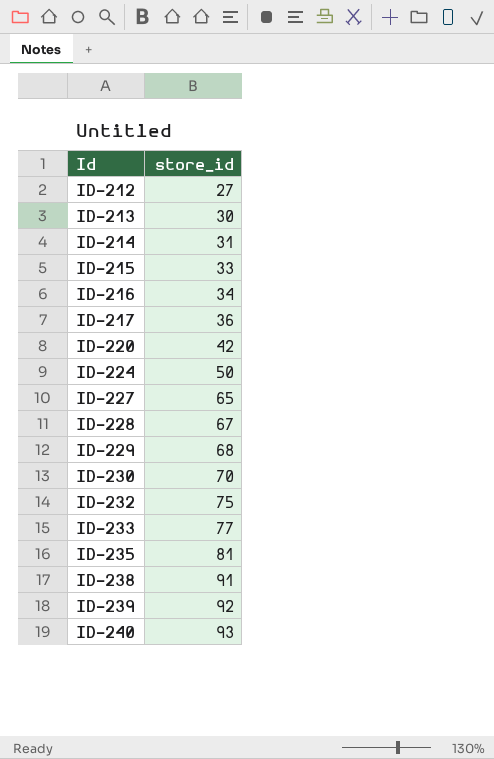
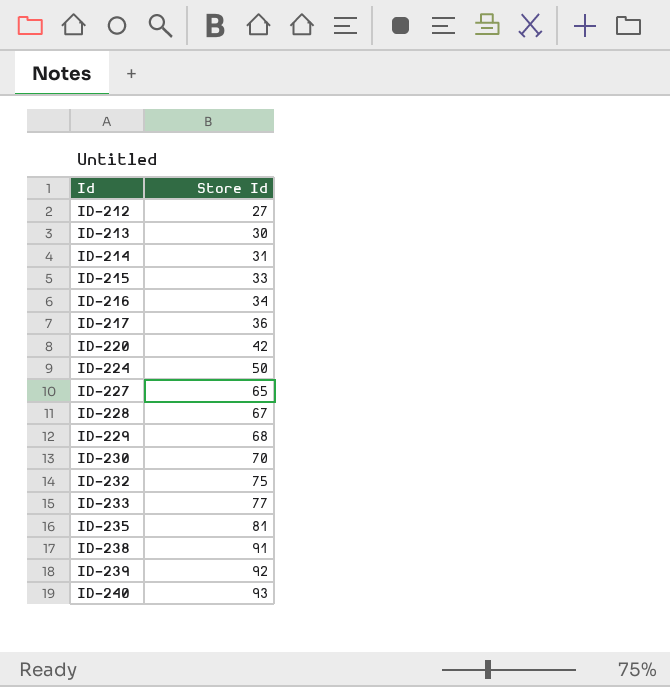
column name: store_id -> Store Id

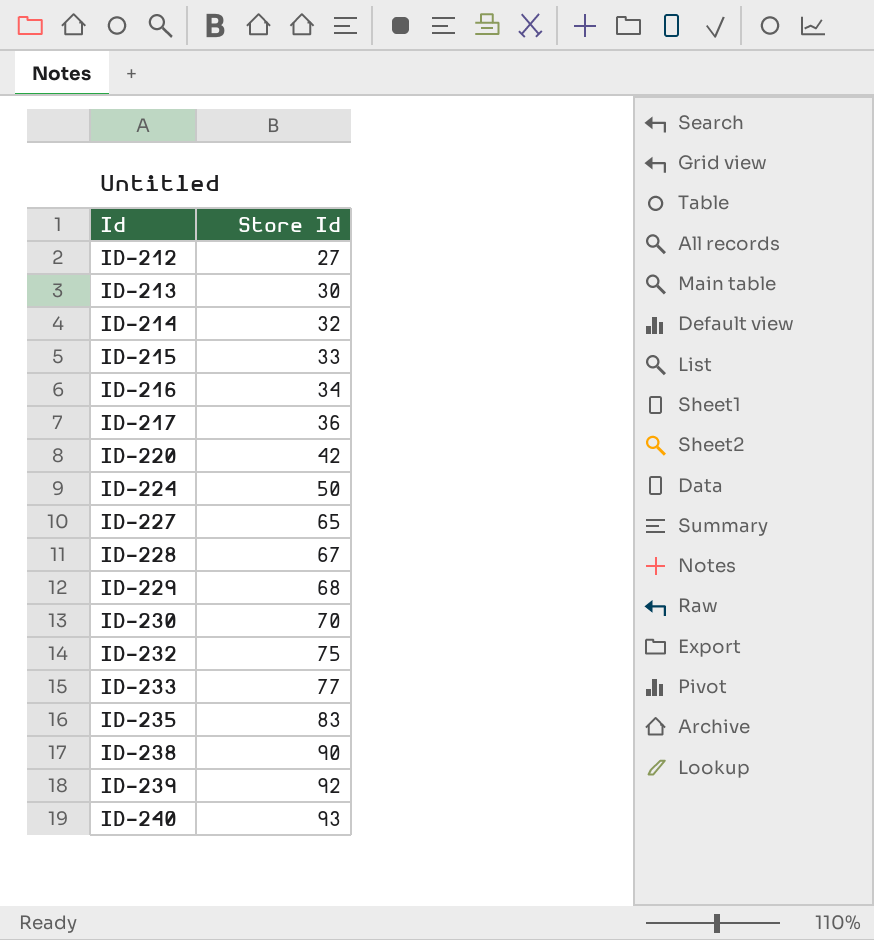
ID-214 | Store Id: 31 -> 32
ID-235 | Store Id: 81 -> 83
ID-238 | Store Id: 91 -> 90

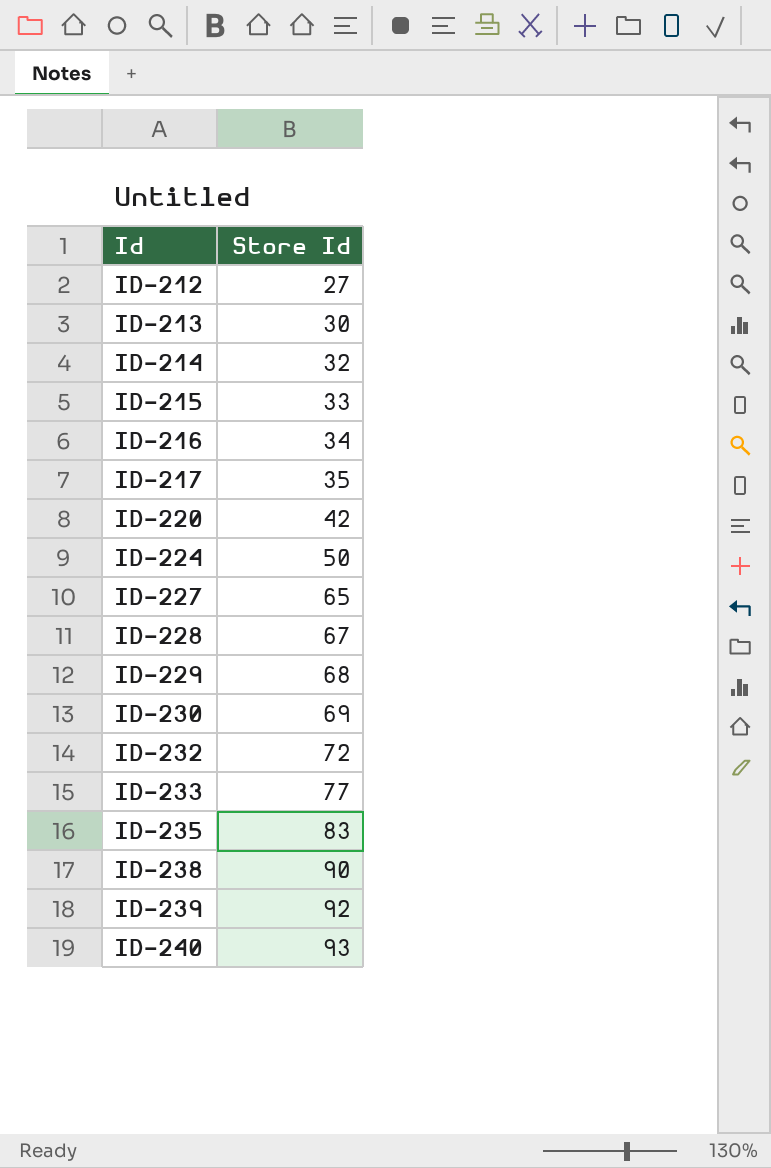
ID-217 | Store Id: 36 -> 35
ID-230 | Store Id: 70 -> 69
ID-232 | Store Id: 75 -> 72

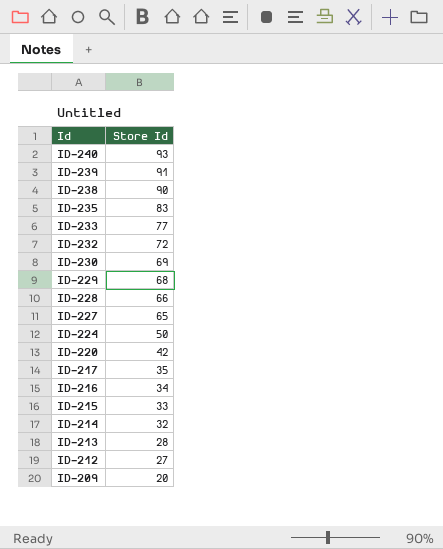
row order: Id ascending -> Id descending
ID-239 | Store Id: 92 -> 91
ID-228 | Store Id: 67 -> 66
ID-213 | Store Id: 30 -> 28
row ID-209: none -> 20

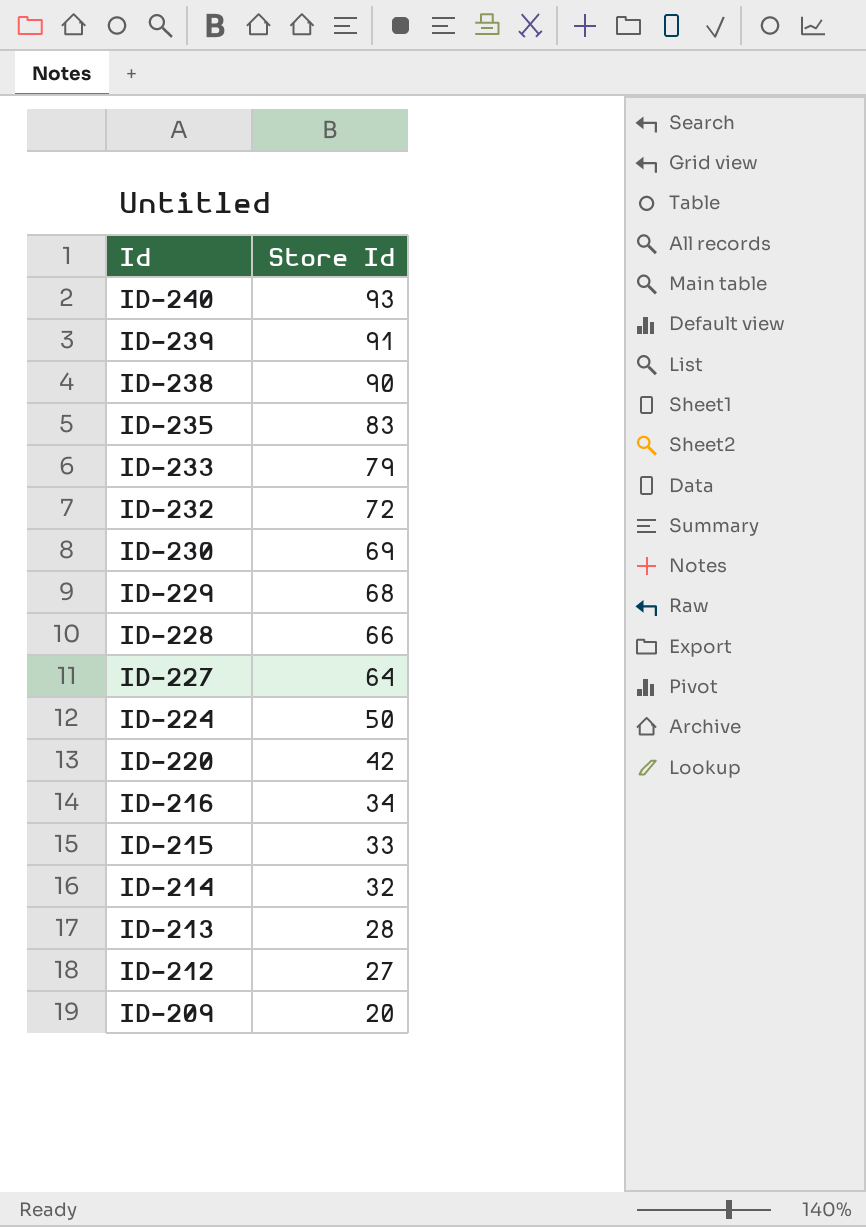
row ID-217: 35 -> none
ID-233 | Store Id: 77 -> 79
ID-227 | Store Id: 65 -> 64

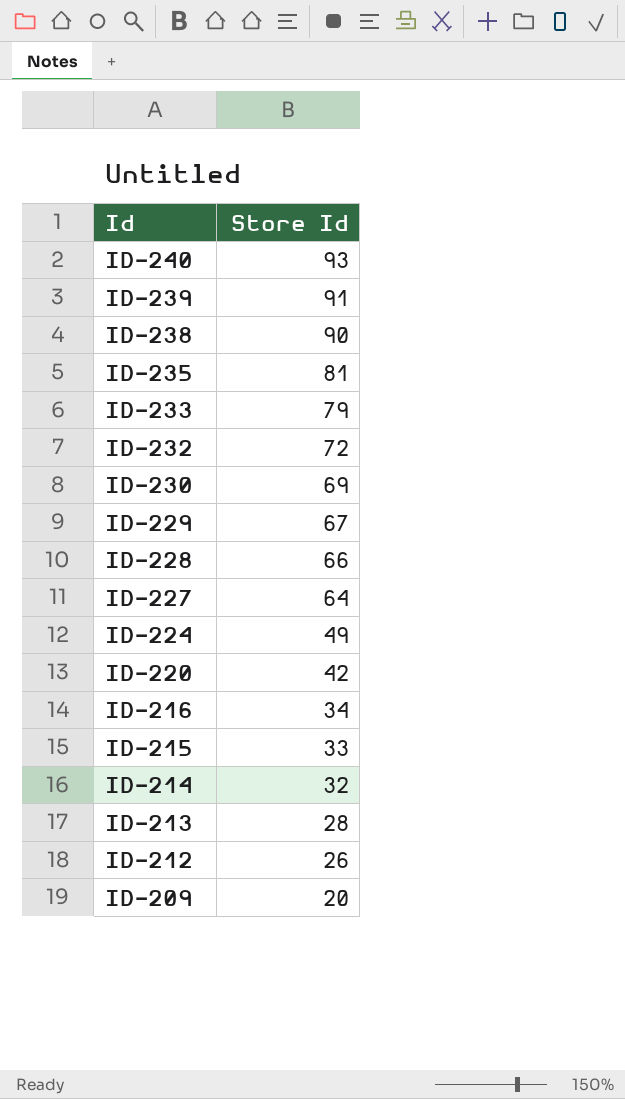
ID-235 | Store Id: 83 -> 81
ID-229 | Store Id: 68 -> 67
ID-224 | Store Id: 50 -> 49
ID-212 | Store Id: 27 -> 26

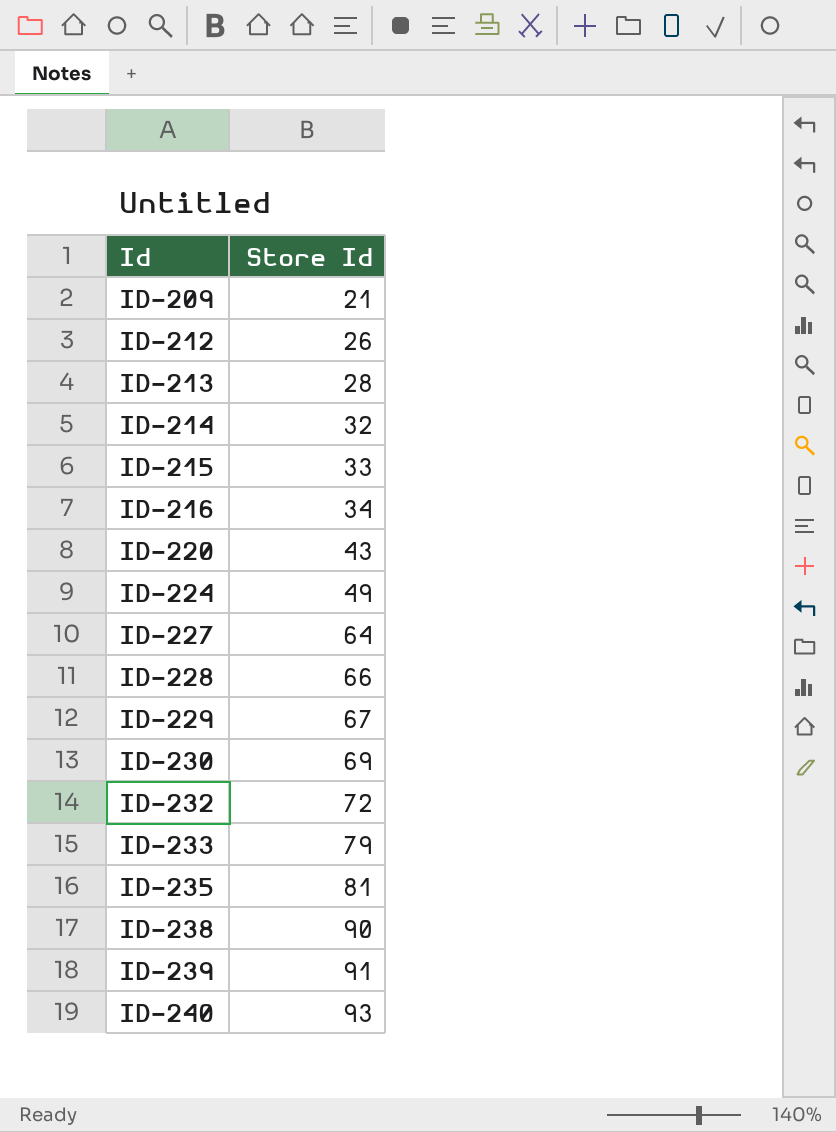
row order: Id descending -> Id ascending
ID-209 | Store Id: 20 -> 21
ID-220 | Store Id: 42 -> 43

